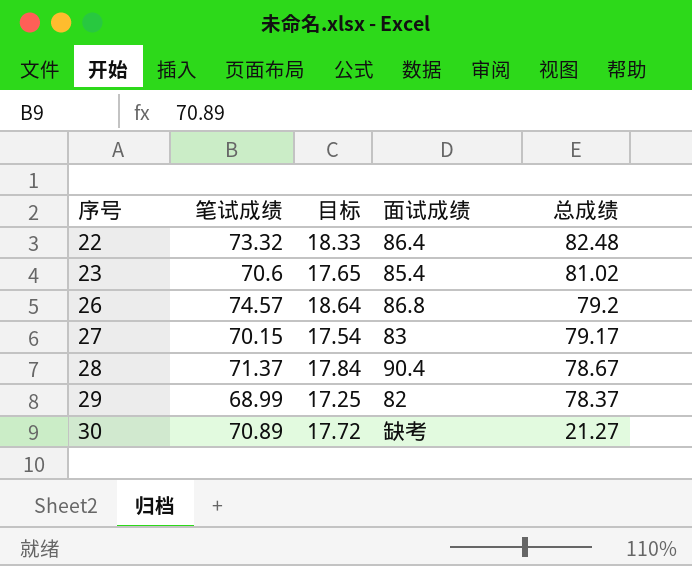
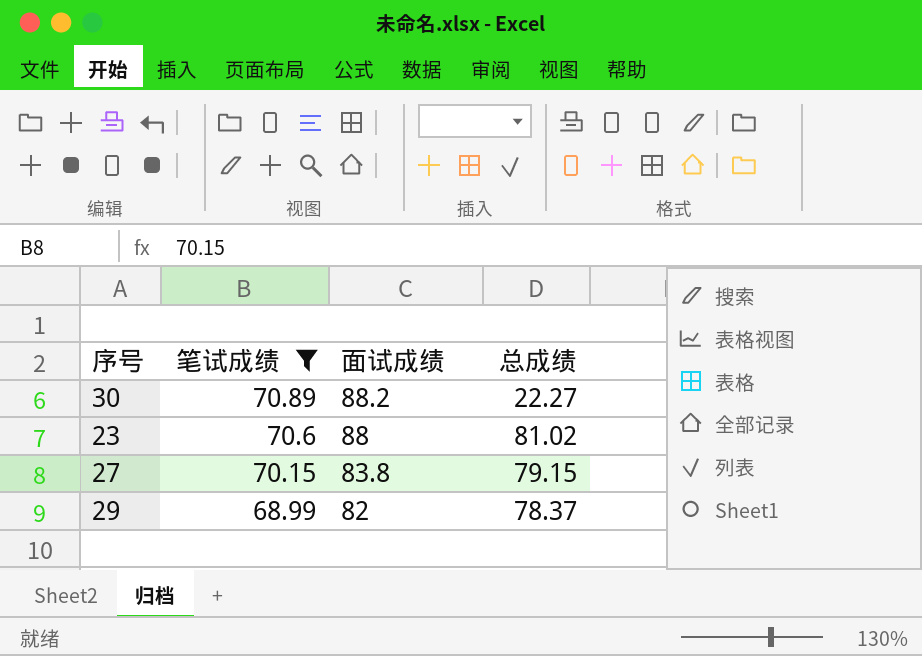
filter: none -> 笔试成绩 <= 70.89
row order: 序号 ascending -> 笔试成绩 descending
column 目标 | formula: [笔试成绩] * 0.25 -> none
30 | 面试成绩: 缺考 -> 88.2
30 | 总成绩: 21.27 -> 22.27
23 | 面试成绩: 85.4 -> 88
27 | 面试成绩: 83 -> 83.8
27 | 总成绩: 79.17 -> 79.15

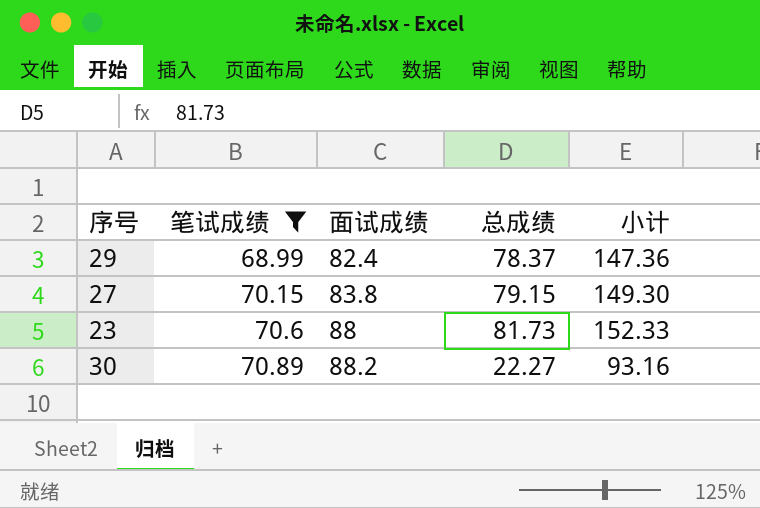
row order: 笔试成绩 descending -> 笔试成绩 ascending
column 小计 | formula: none -> [笔试成绩] + [总成绩]
29 | 面试成绩: 82 -> 82.4
23 | 总成绩: 81.02 -> 81.73

